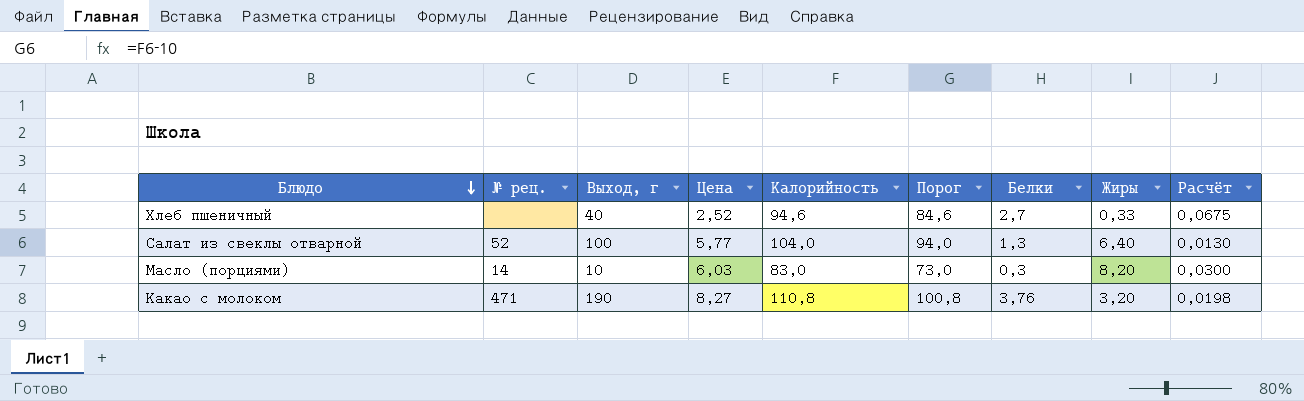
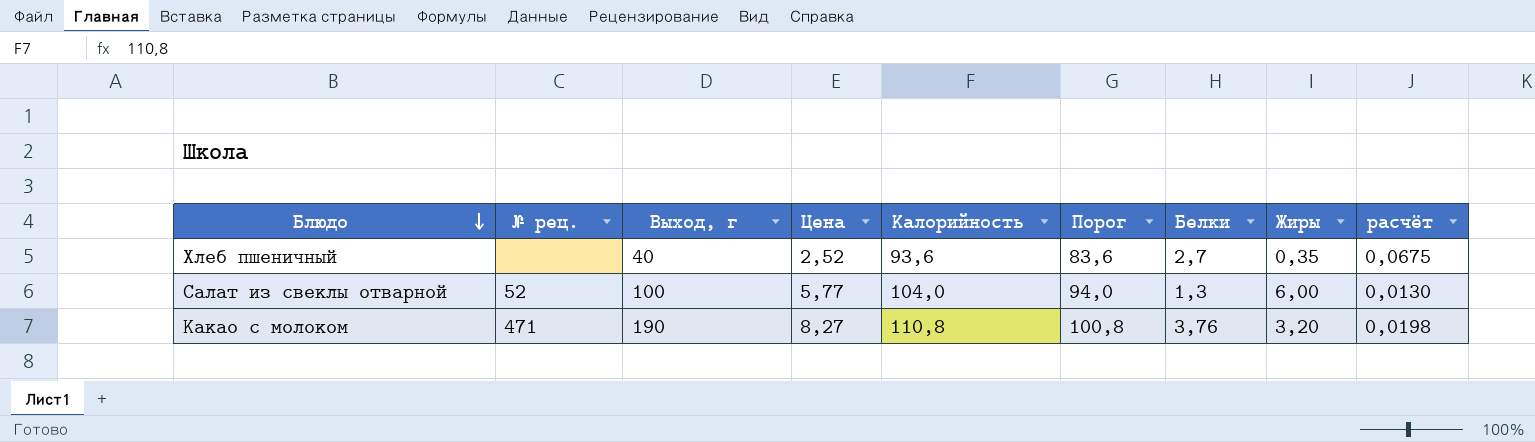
column name: Расчёт -> расчёт
row Масло (порциями): 14 | 10 | 6,03 | 83,0 | 73,0 | 0,3 | 8,20 | 0,0300 -> none
Хлеб пшеничный | Калорийность: 94,6 -> 93,6
Хлеб пшеничный | Порог: 84,6 -> 83,6
Хлеб пшеничный | Жиры: 0,33 -> 0,35
Салат из свеклы отварной | Жиры: 6,40 -> 6,00

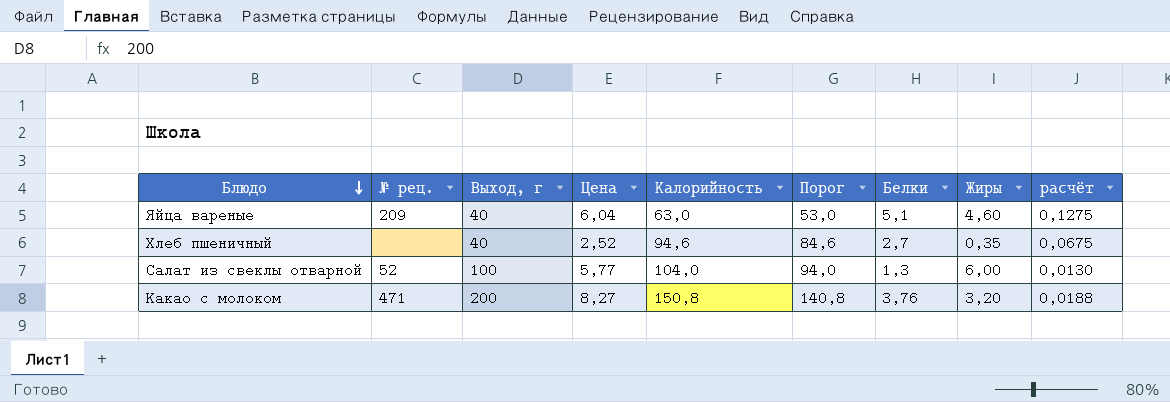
row Яйца вареные: none -> 209 | 40 | 6,04 | 63,0 | 53,0 | 5,1 | 4,60 | 0,1275
Хлеб пшеничный | Калорийность: 93,6 -> 94,6
Хлеб пшеничный | Порог: 83,6 -> 84,6
Какао с молоком | Выход, г: 190 -> 200
Какао с молоком | Калорийность: 110,8 -> 150,8
Какао с молоком | Порог: 100,8 -> 140,8
Какао с молоком | расчёт: 0,0198 -> 0,0188

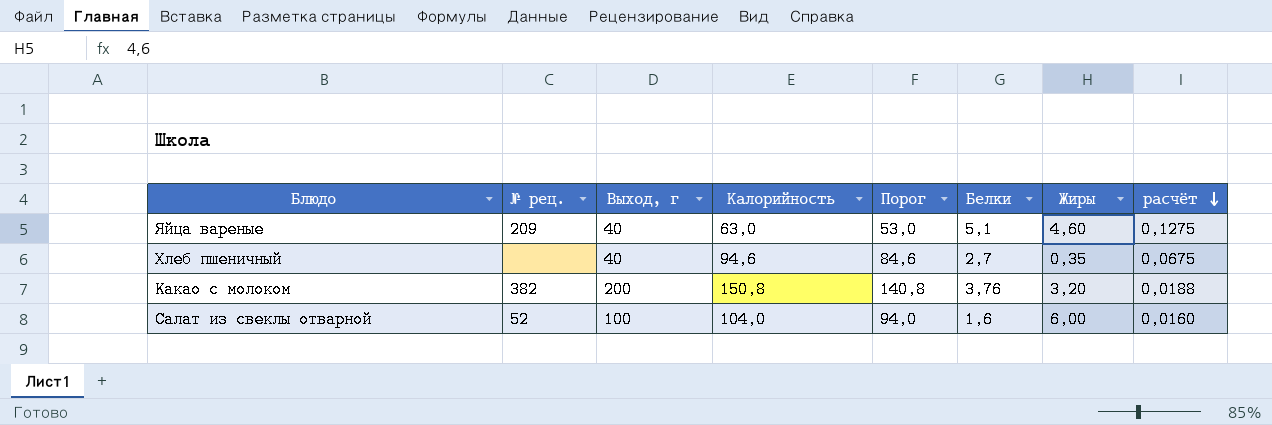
row order: Блюдо descending -> расчёт descending
column Цена | position: 4 -> none
Какао с молоком | № рец.: 471 -> 382
Салат из свеклы отварной | Белки: 1,3 -> 1,6
Салат из свеклы отварной | расчёт: 0,0130 -> 0,0160

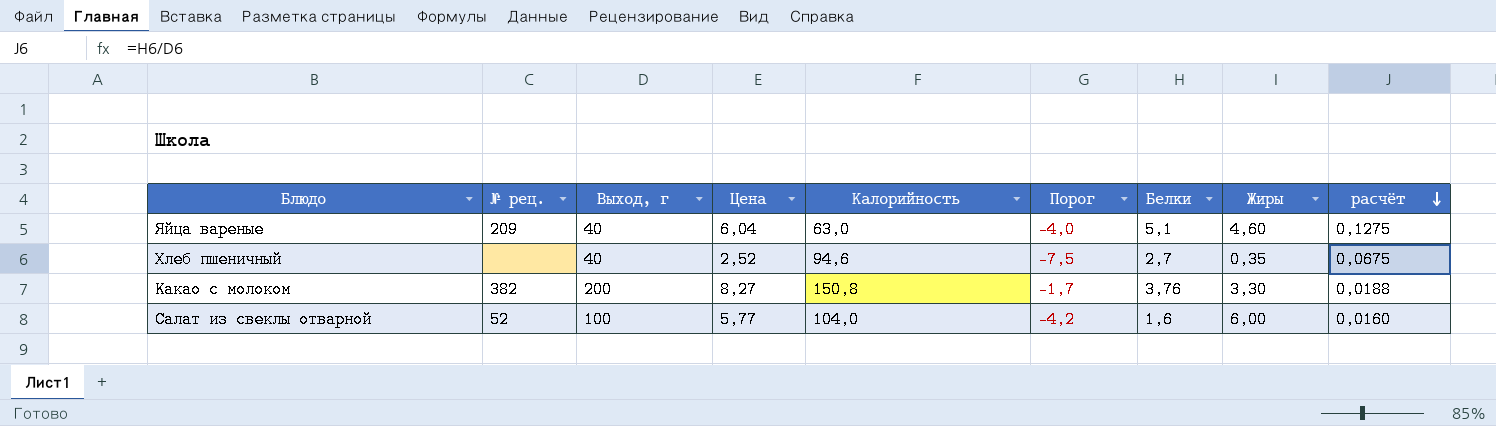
column Цена | position: none -> 4
column Порог | formula: [Калорийность] - 10 -> [Цена] - 10
Какао с молоком | Жиры: 3,20 -> 3,30

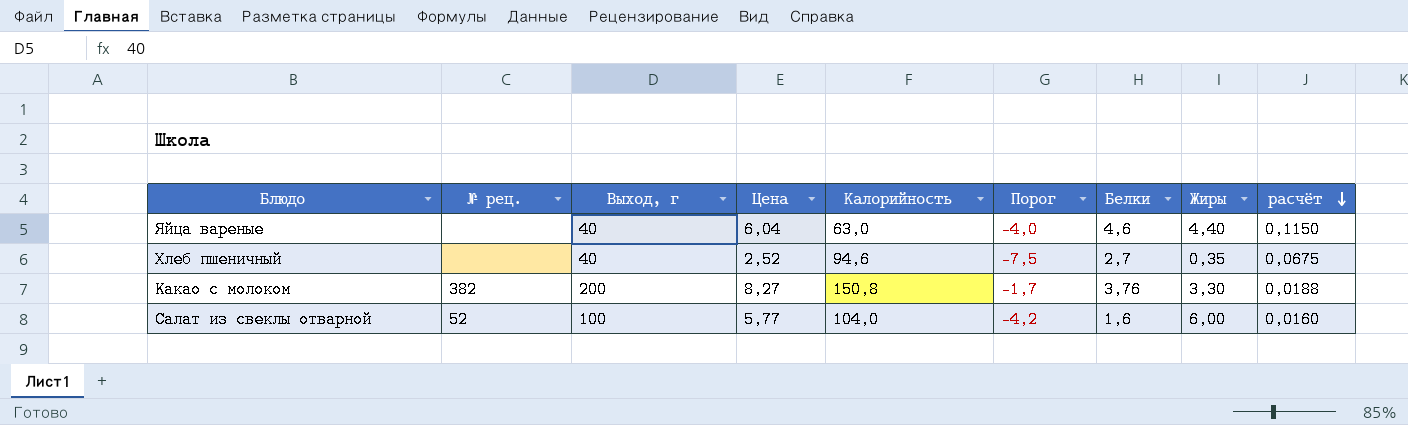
Яйца вареные | № рец.: 209 -> none
Яйца вареные | Белки: 5,1 -> 4,6
Яйца вареные | Жиры: 4,60 -> 4,40
Яйца вареные | расчёт: 0,1275 -> 0,1150

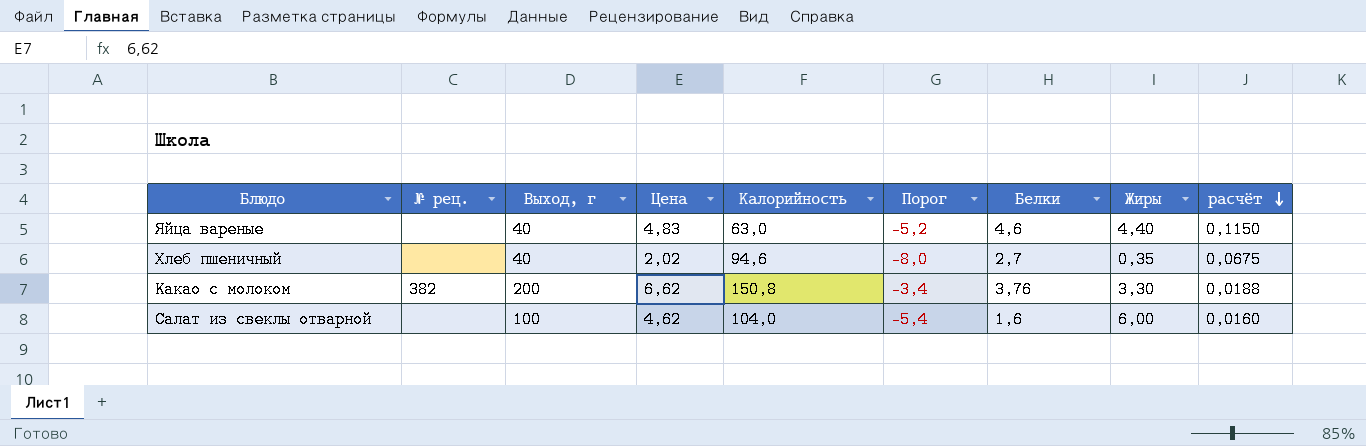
Яйца вареные | Цена: 6,04 -> 4,83
Яйца вареные | Порог: -4,0 -> -5,2
Хлеб пшеничный | Цена: 2,52 -> 2,02
Хлеб пшеничный | Порог: -7,5 -> -8,0
Какао с молоком | Цена: 8,27 -> 6,62
Какао с молоком | Порог: -1,7 -> -3,4
Салат из свеклы отварной | № рец.: 52 -> none
Салат из свеклы отварной | Цена: 5,77 -> 4,62
Салат из свеклы отварной | Порог: -4,2 -> -5,4

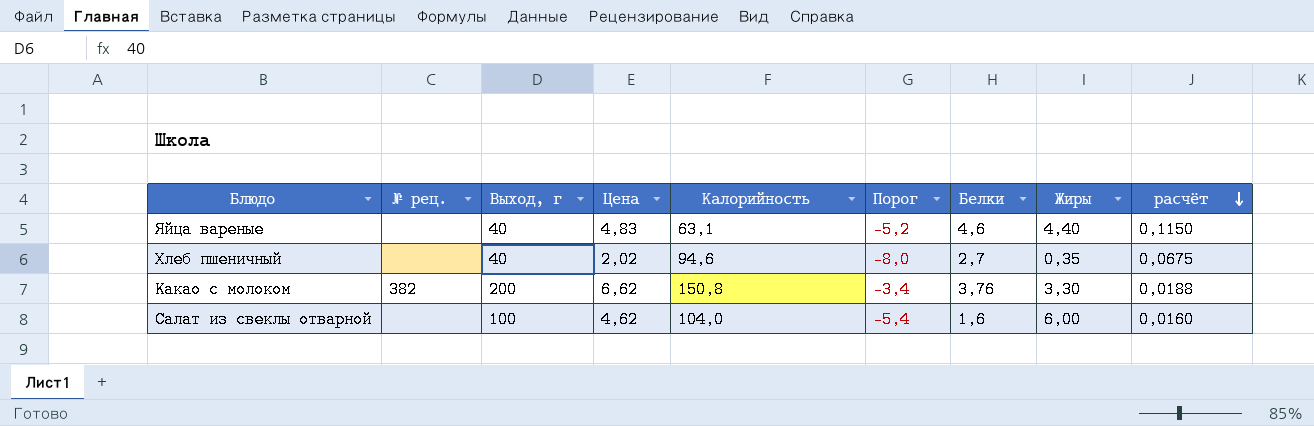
Яйца вареные | Калорийность: 63,0 -> 63,1

